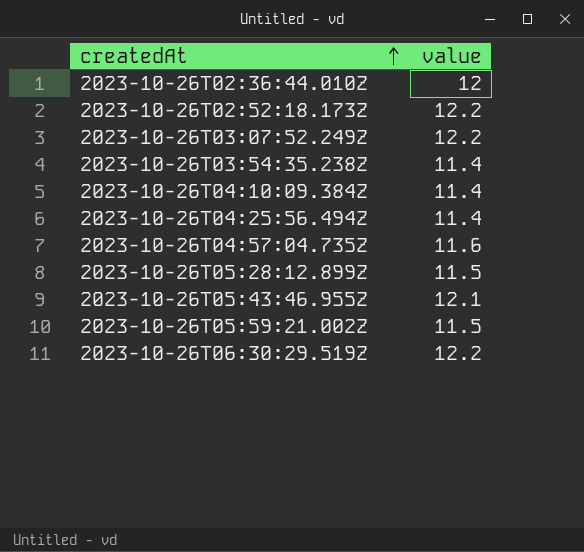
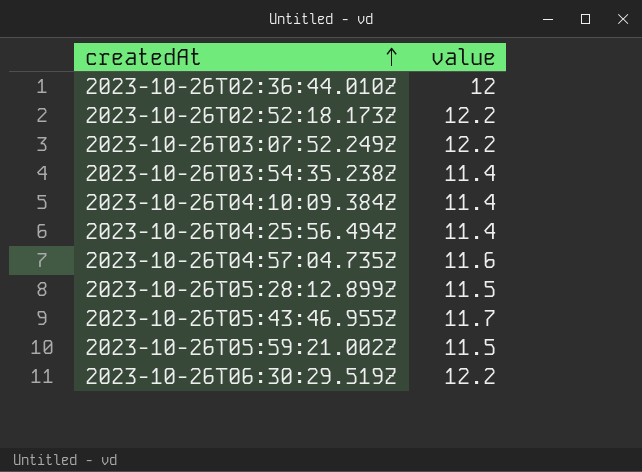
2023-10-26T05:43:46.955Z | value: 12.1 -> 11.7

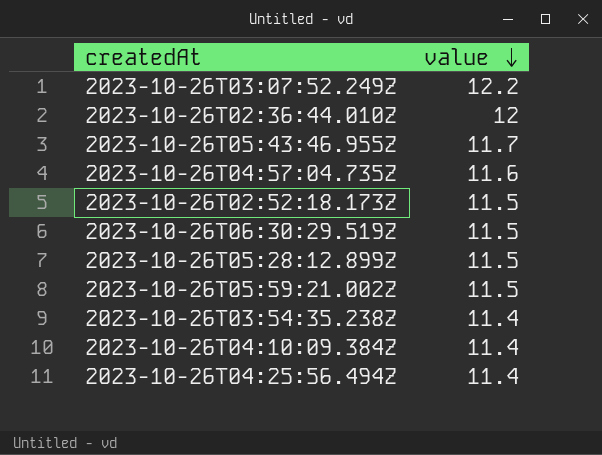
row order: createdAt ascending -> value descending
2023-10-26T02:52:18.173Z | value: 12.2 -> 11.5
2023-10-26T06:30:29.519Z | value: 12.2 -> 11.5

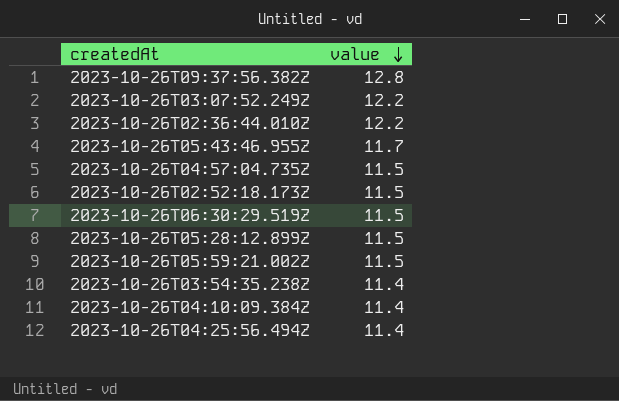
row 2023-10-26T09:37:56.382Z: none -> 12.8
2023-10-26T02:36:44.010Z | value: 12 -> 12.2
2023-10-26T04:57:04.735Z | value: 11.6 -> 11.5

